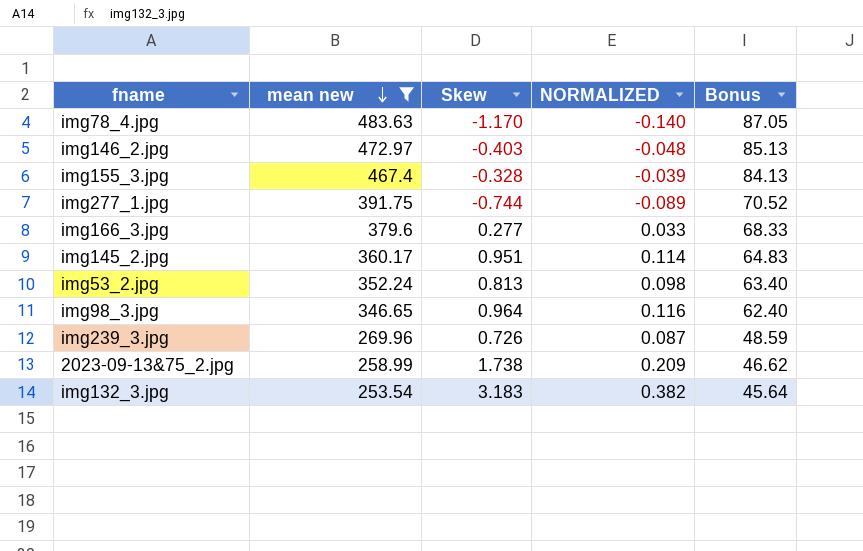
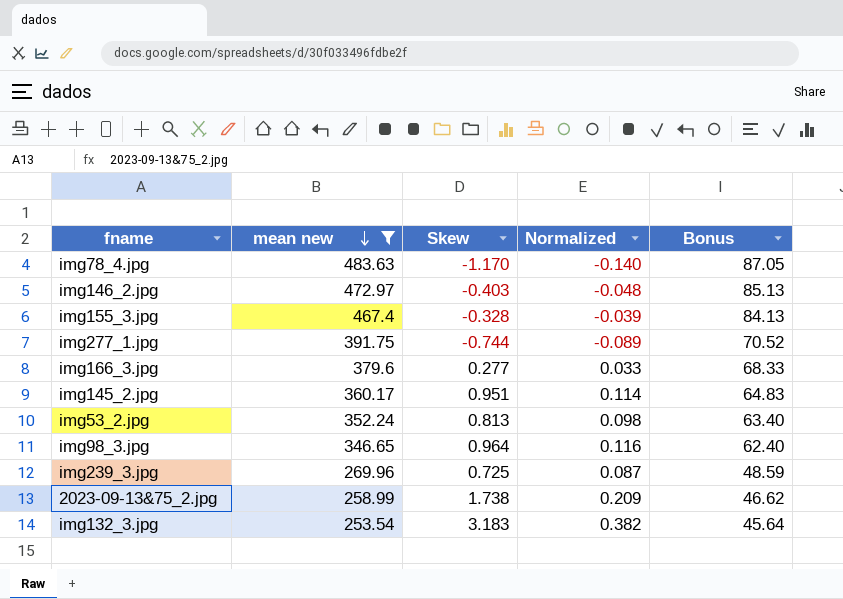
column name: NORMALIZED -> Normalized
img239_3.jpg | Skew: 0.726 -> 0.725

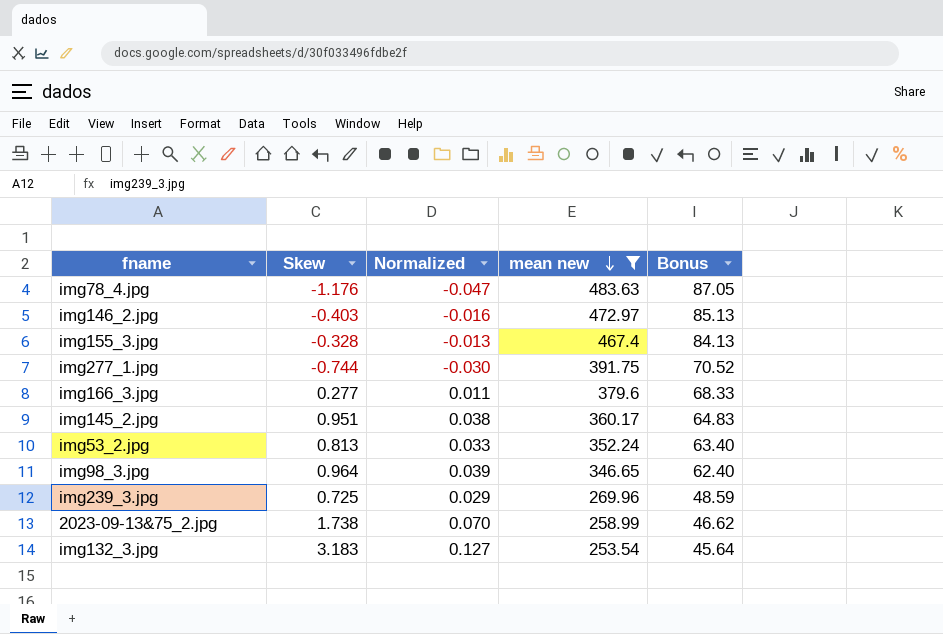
column Normalized | formula: [Skew] * 0.12 -> [Skew] * 0.04
column mean new | position: 2 -> 4
img78_4.jpg | Skew: -1.170 -> -1.176

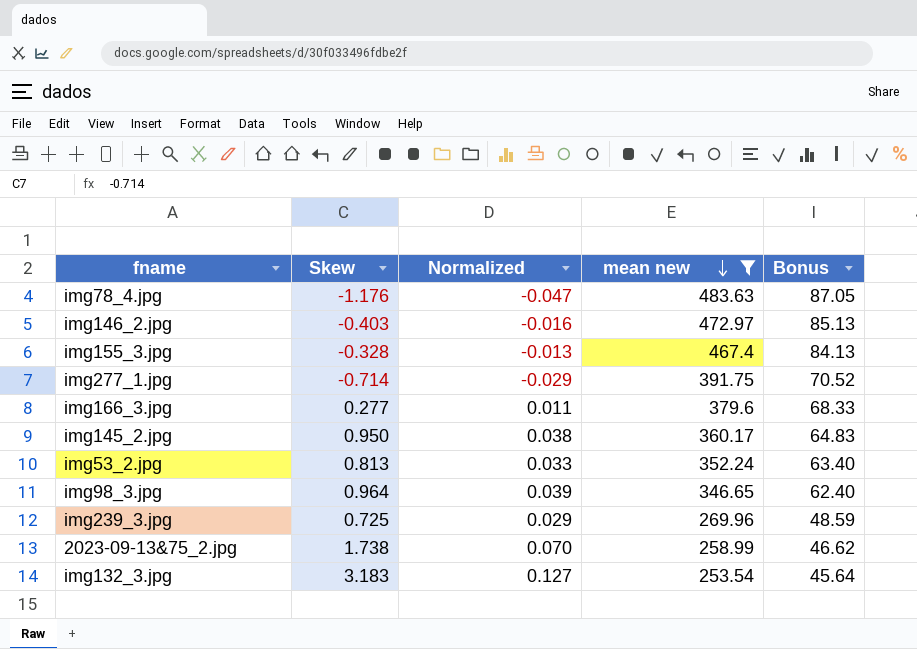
img277_1.jpg | Skew: -0.744 -> -0.714
img277_1.jpg | Normalized: -0.030 -> -0.029
img145_2.jpg | Skew: 0.951 -> 0.950

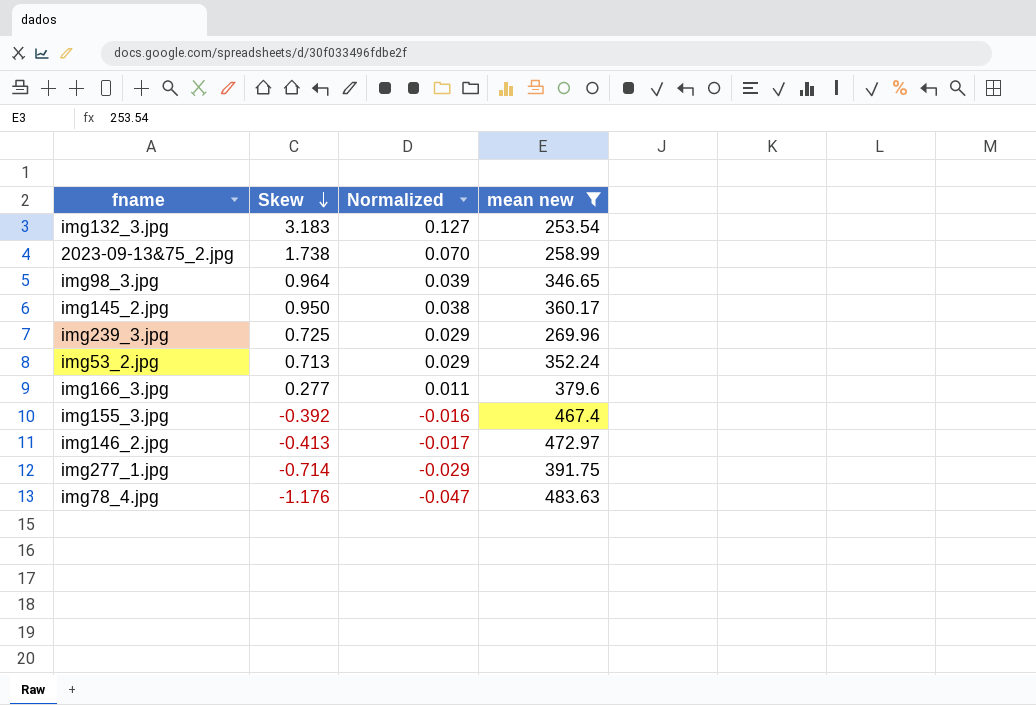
row order: mean new descending -> Skew descending
column Bonus | formula: [mean new] * 0.18 -> none
img53_2.jpg | Skew: 0.813 -> 0.713
img53_2.jpg | Normalized: 0.033 -> 0.029
img155_3.jpg | Skew: -0.328 -> -0.392
img155_3.jpg | Normalized: -0.013 -> -0.016
img146_2.jpg | Skew: -0.403 -> -0.413
img146_2.jpg | Normalized: -0.016 -> -0.017

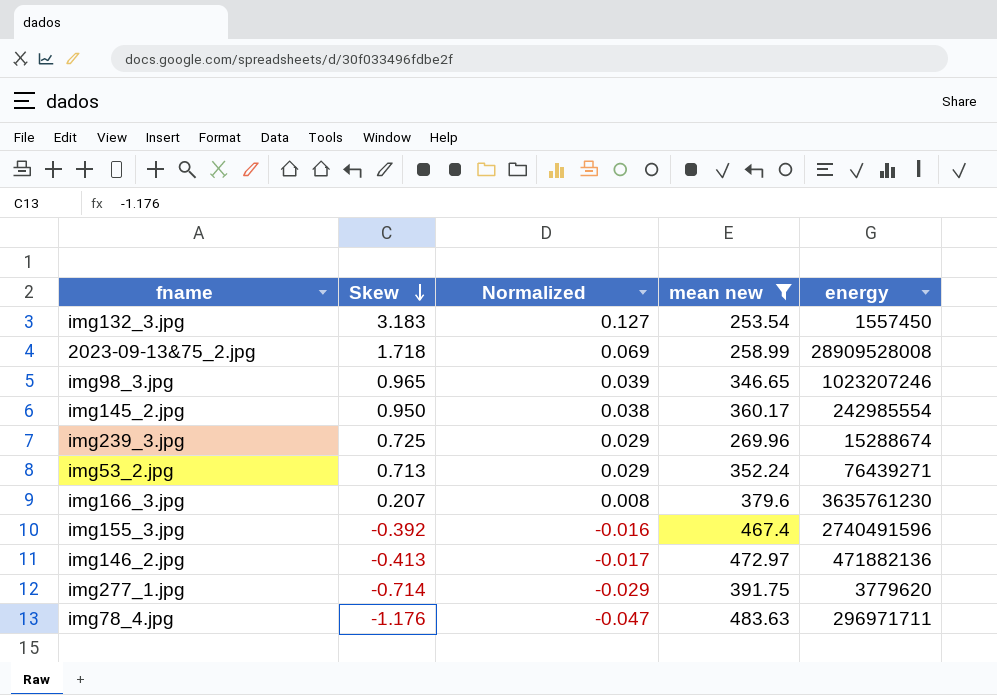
column energy | position: none -> 5
2023-09-13&75_2.jpg | Skew: 1.738 -> 1.718
2023-09-13&75_2.jpg | Normalized: 0.070 -> 0.069
img98_3.jpg | Skew: 0.964 -> 0.965
img166_3.jpg | Skew: 0.277 -> 0.207
img166_3.jpg | Normalized: 0.011 -> 0.008

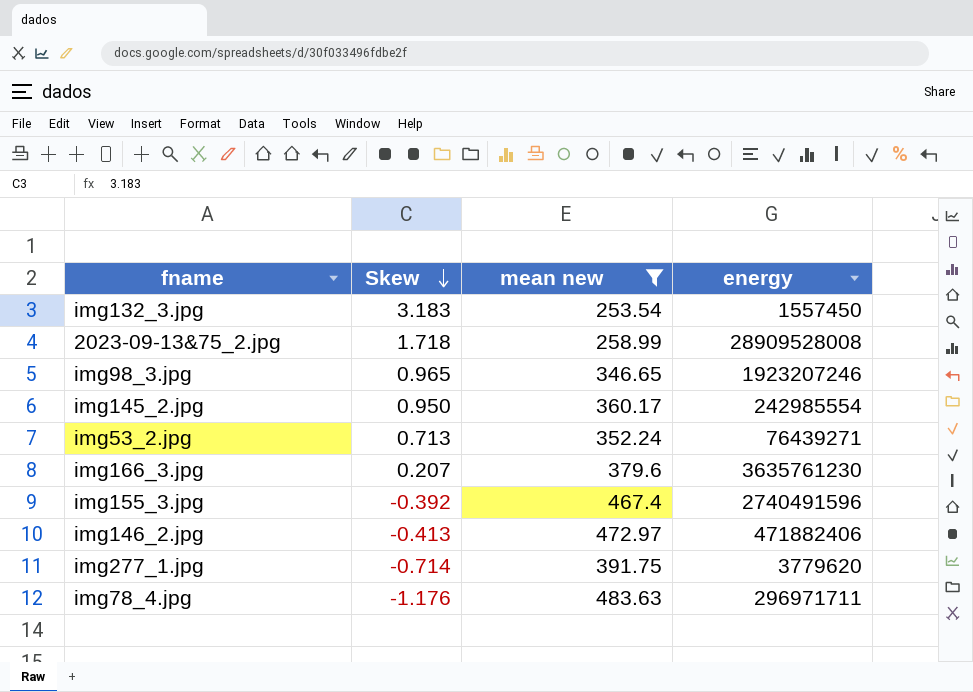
column Normalized | formula: [Skew] * 0.04 -> none
row img239_3.jpg: 0.725 | 0.029 | 269.96 | 15288674 -> none
img98_3.jpg | energy: 1023207246 -> 1923207246
img146_2.jpg | energy: 471882136 -> 471882406

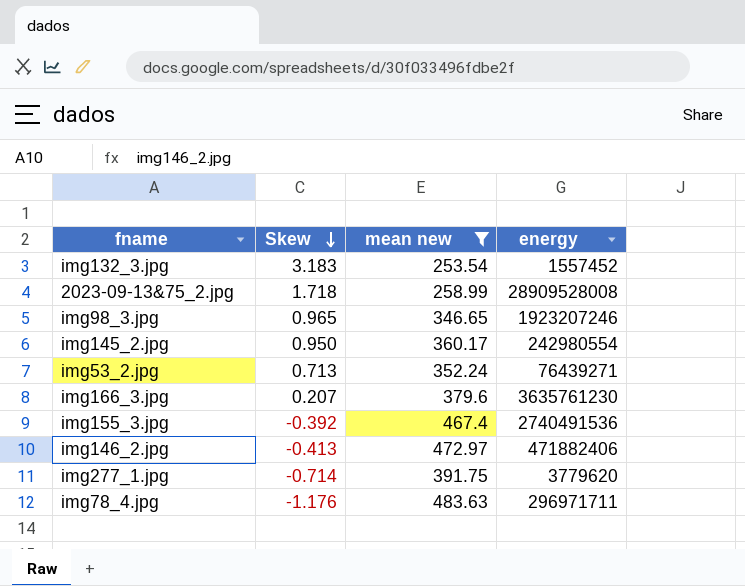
img132_3.jpg | energy: 1557450 -> 1557452
img145_2.jpg | energy: 242985554 -> 242980554
img155_3.jpg | energy: 2740491596 -> 2740491536

